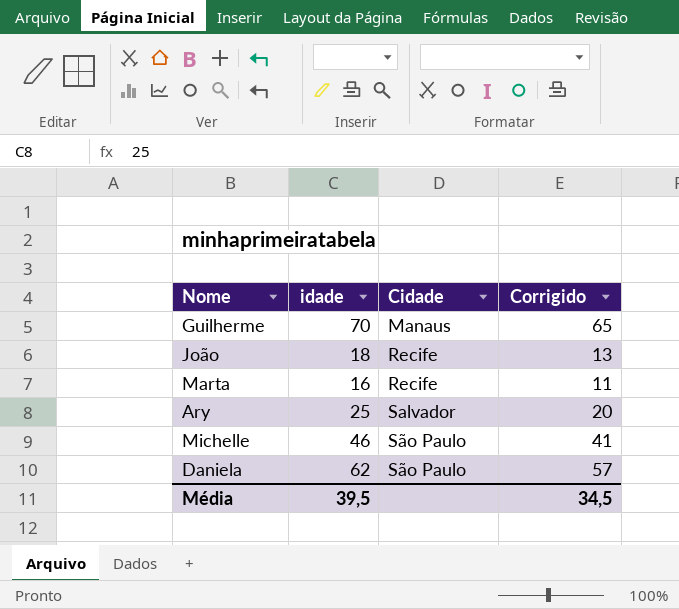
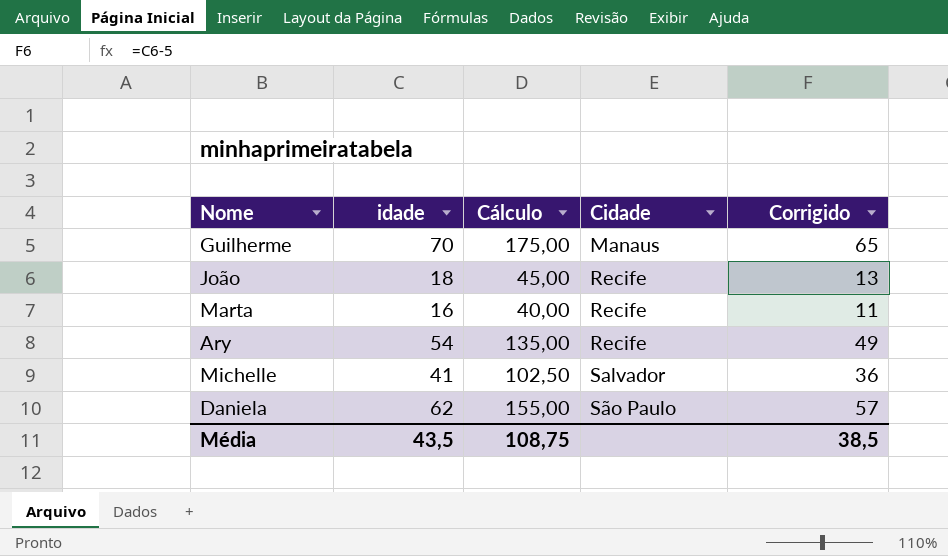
column Cálculo | formula: none -> [idade] * 2,5
Ary | idade: 25 -> 54
Ary | Cidade: Salvador -> Recife
Ary | Corrigido: 20 -> 49
Michelle | idade: 46 -> 41
Michelle | Cidade: São Paulo -> Salvador
Michelle | Corrigido: 41 -> 36
Média | idade: 39,5 -> 43,5
Média | Corrigido: 34,5 -> 38,5

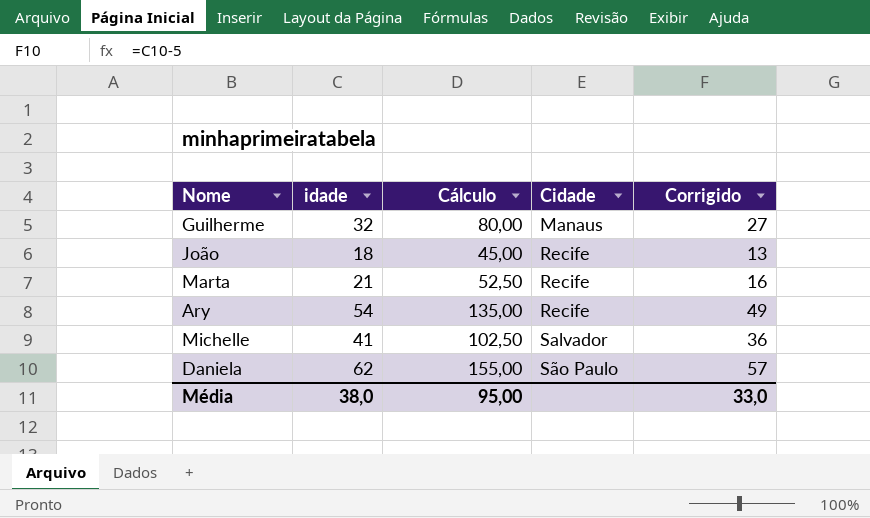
Guilherme | idade: 70 -> 32
Guilherme | Cálculo: 175,00 -> 80,00
Guilherme | Corrigido: 65 -> 27
Marta | idade: 16 -> 21
Marta | Cálculo: 40,00 -> 52,50
Marta | Corrigido: 11 -> 16
Média | idade: 43,5 -> 38,0
Média | Cálculo: 108,75 -> 95,00
Média | Corrigido: 38,5 -> 33,0

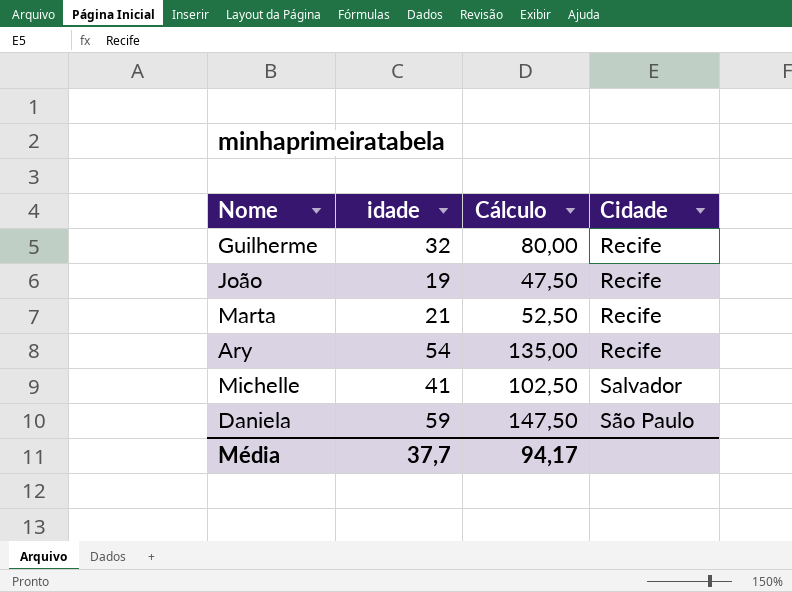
column Corrigido | formula: [idade] - 5 -> none
Guilherme | Cidade: Manaus -> Recife
João | idade: 18 -> 19
João | Cálculo: 45,00 -> 47,50
Daniela | idade: 62 -> 59
Daniela | Cálculo: 155,00 -> 147,50
Média | idade: 38,0 -> 37,7
Média | Cálculo: 95,00 -> 94,17

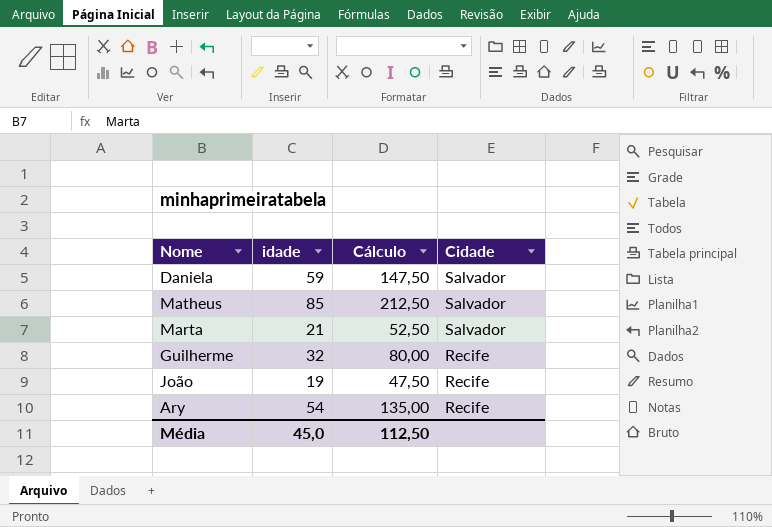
row order: Cidade ascending -> Cidade descending
row Michelle: 41 | 102,50 | Salvador -> none
Daniela | Cidade: São Paulo -> Salvador
row Matheus: none -> 85 | 212,50 | Salvador
Marta | Cidade: Recife -> Salvador
Média | idade: 37,7 -> 45,0
Média | Cálculo: 94,17 -> 112,50

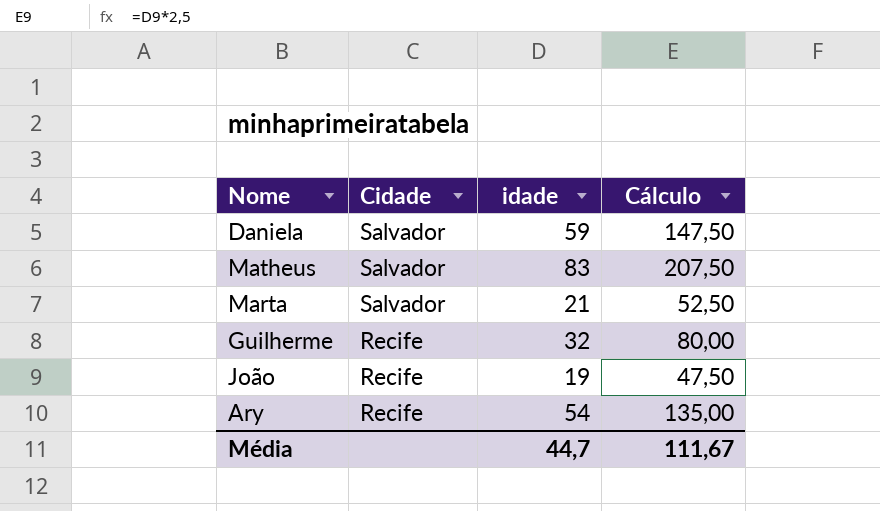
column Cidade | position: 4 -> 2
Matheus | idade: 85 -> 83
Matheus | Cálculo: 212,50 -> 207,50
Média | idade: 45,0 -> 44,7
Média | Cálculo: 112,50 -> 111,67

